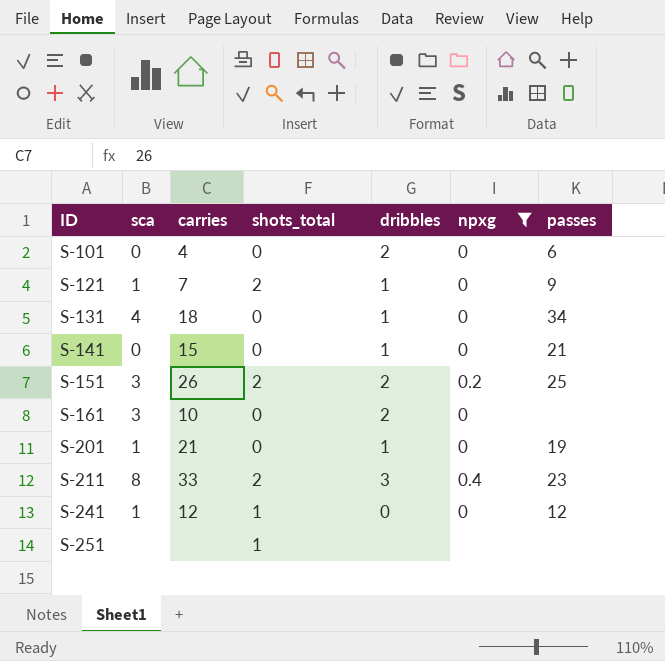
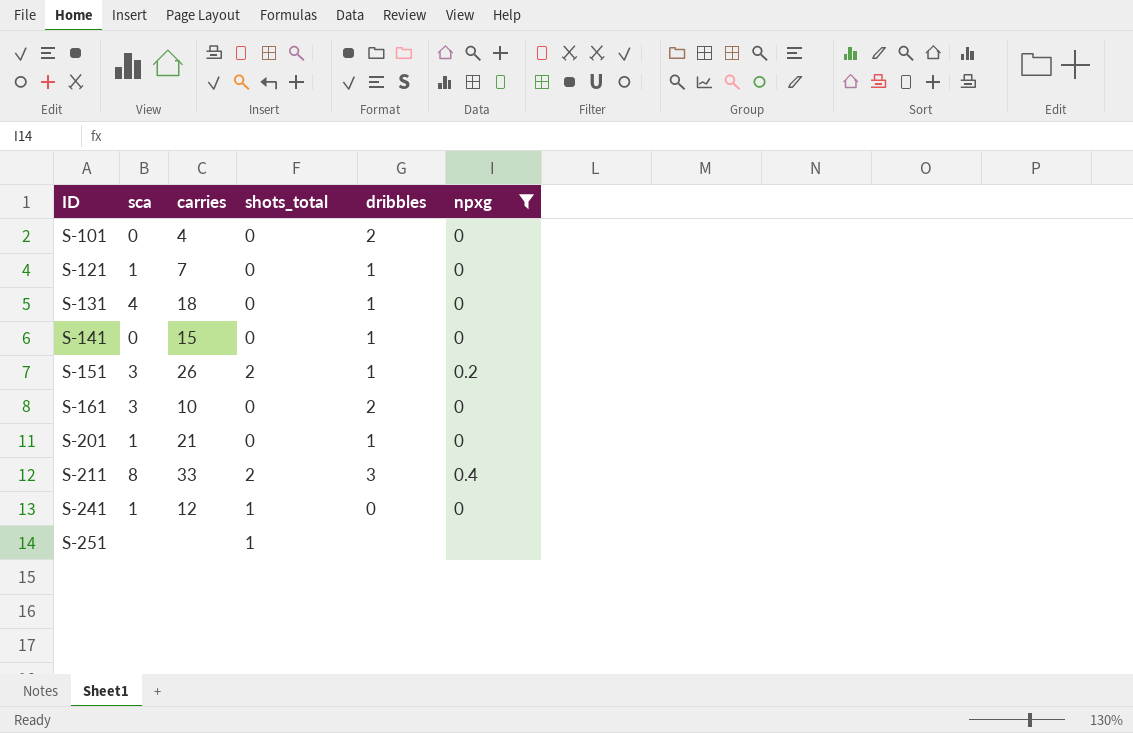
column passes | position: 7 -> none
S-121 | shots_total: 2 -> 0
S-151 | dribbles: 2 -> 1

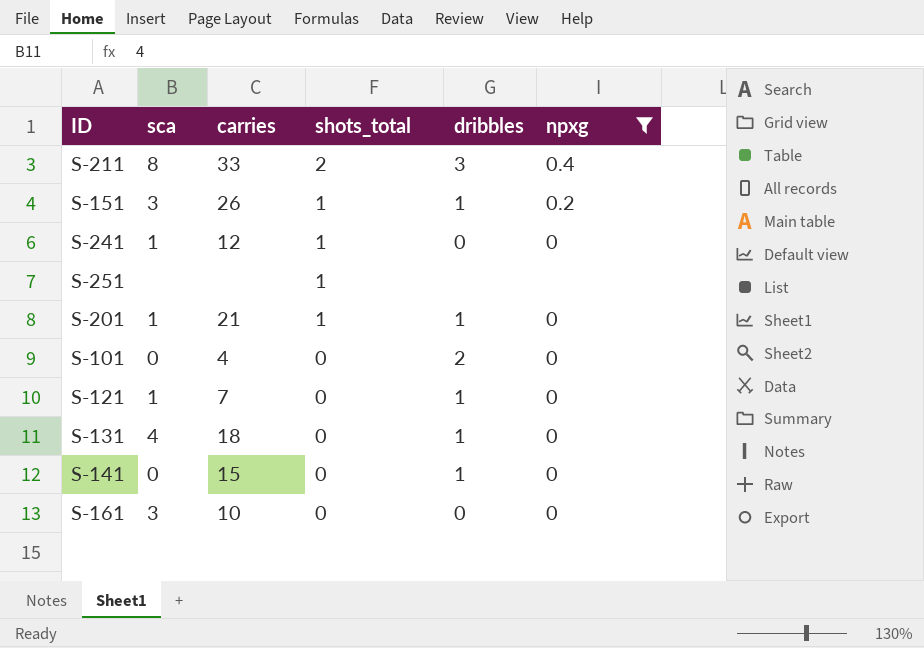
row order: ID ascending -> shots_total descending
S-151 | shots_total: 2 -> 1
S-201 | shots_total: 0 -> 1
S-161 | dribbles: 2 -> 0

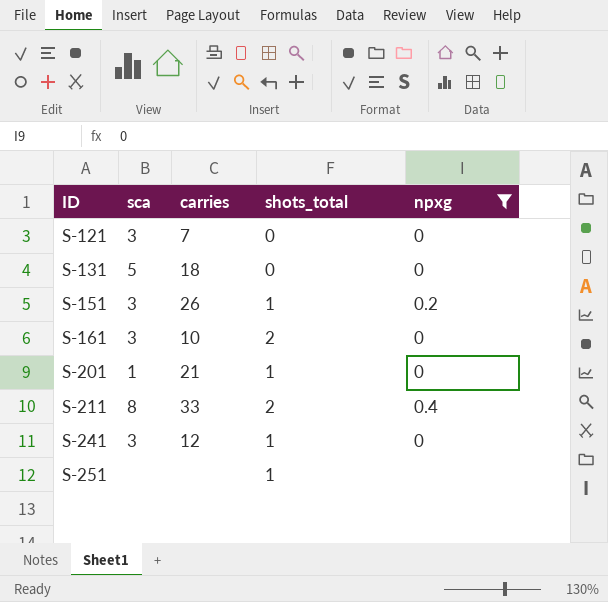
row order: shots_total descending -> ID ascending
column dribbles | position: 5 -> none
row S-101: 0 | 4 | 0 | 2 | 0 -> none
row S-141: 0 | 15 | 0 | 1 | 0 -> none
S-121 | sca: 1 -> 3
S-131 | sca: 4 -> 5
S-161 | shots_total: 0 -> 2
S-241 | sca: 1 -> 3

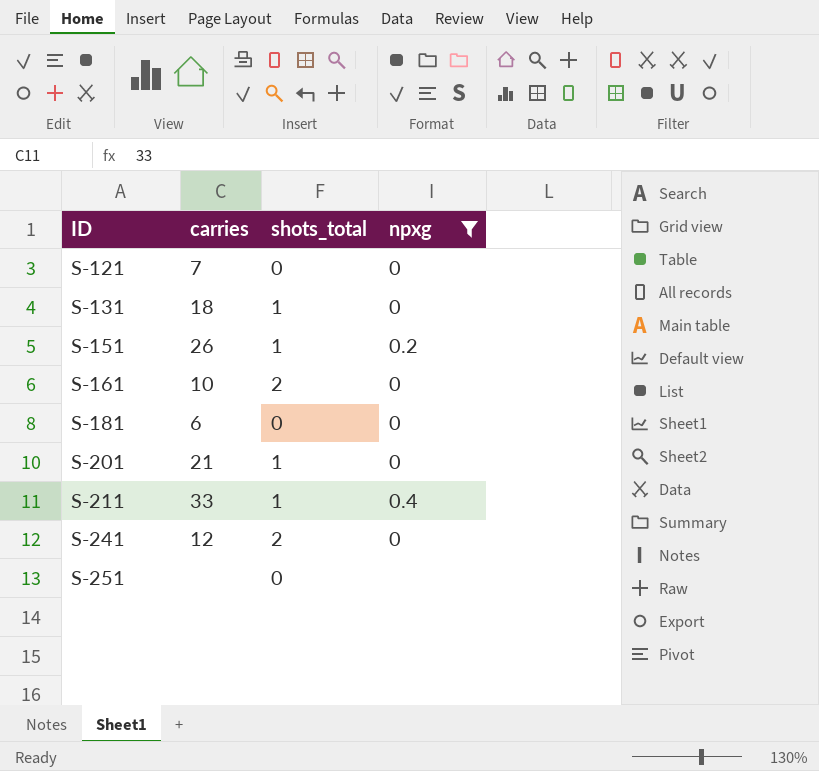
column sca | position: 2 -> none
S-131 | shots_total: 0 -> 1
row S-181: none -> 6 | 0 | 0
S-211 | shots_total: 2 -> 1
S-241 | shots_total: 1 -> 2
S-251 | shots_total: 1 -> 0

